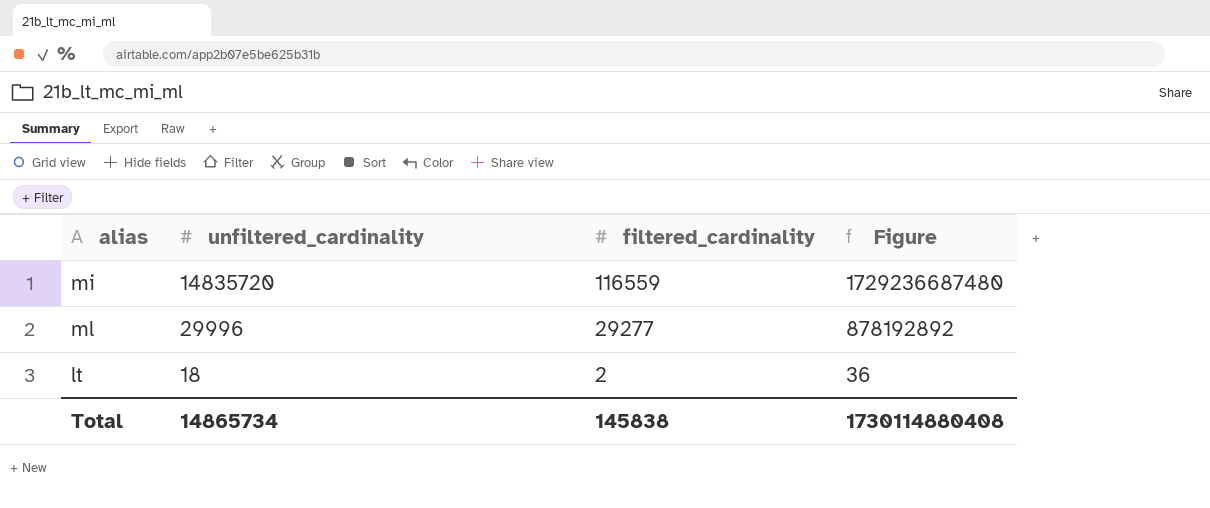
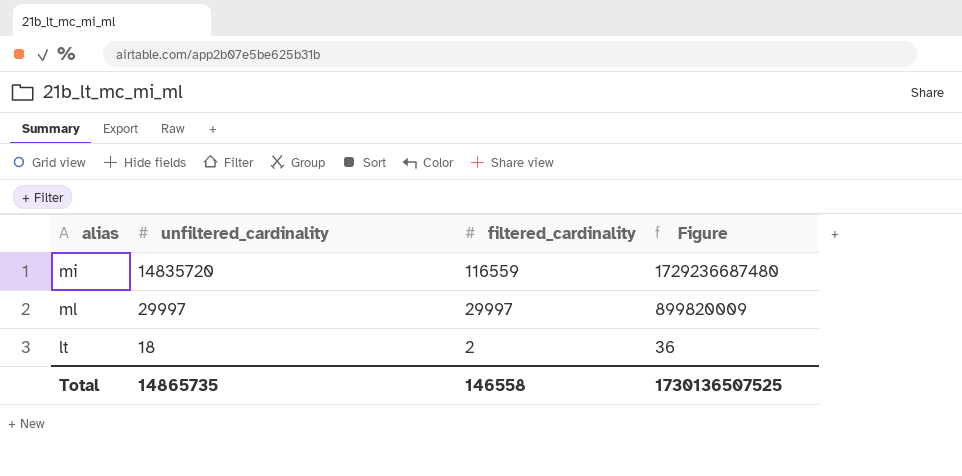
ml | unfiltered_cardinality: 29996 -> 29997
ml | filtered_cardinality: 29277 -> 29997
ml | Figure: 878192892 -> 899820009
Total | unfiltered_cardinality: 14865734 -> 14865735
Total | filtered_cardinality: 145838 -> 146558
Total | Figure: 1730114880408 -> 1730136507525

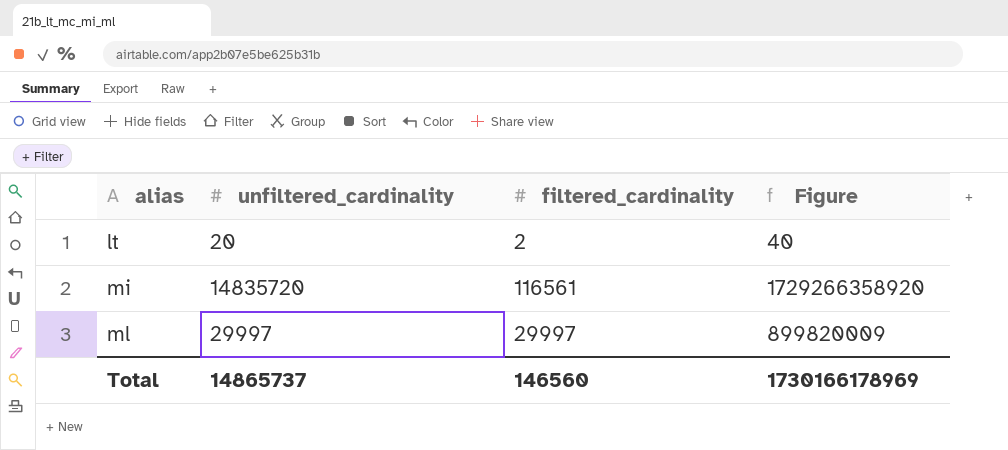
row order: unfiltered_cardinality descending -> alias ascending
lt | unfiltered_cardinality: 18 -> 20
lt | Figure: 36 -> 40
mi | filtered_cardinality: 116559 -> 116561
mi | Figure: 1729236687480 -> 1729266358920
Total | unfiltered_cardinality: 14865735 -> 14865737
Total | filtered_cardinality: 146558 -> 146560
Total | Figure: 1730136507525 -> 1730166178969

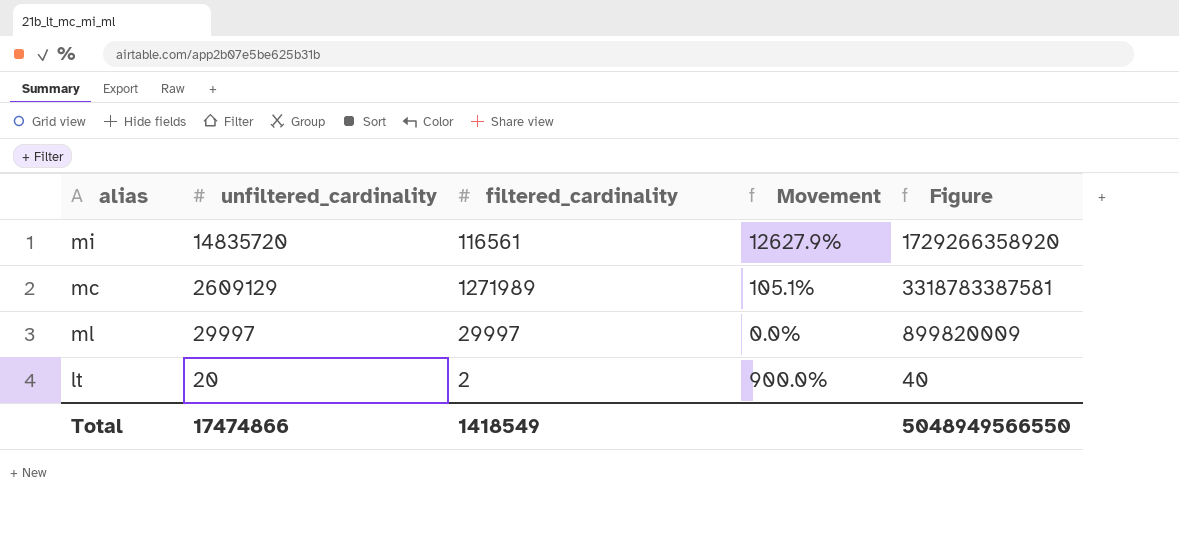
row order: alias ascending -> unfiltered_cardinality descending
column Movement | formula: none -> ([unfiltered_cardinality] - [filtered_cardinality]) / [filtered_cardinality]
row mc: none -> 2609129 | 1271989 | 105.1% | 3318783387581
Total | unfiltered_cardinality: 14865737 -> 17474866
Total | filtered_cardinality: 146560 -> 1418549
Total | Figure: 1730166178969 -> 5048949566550

